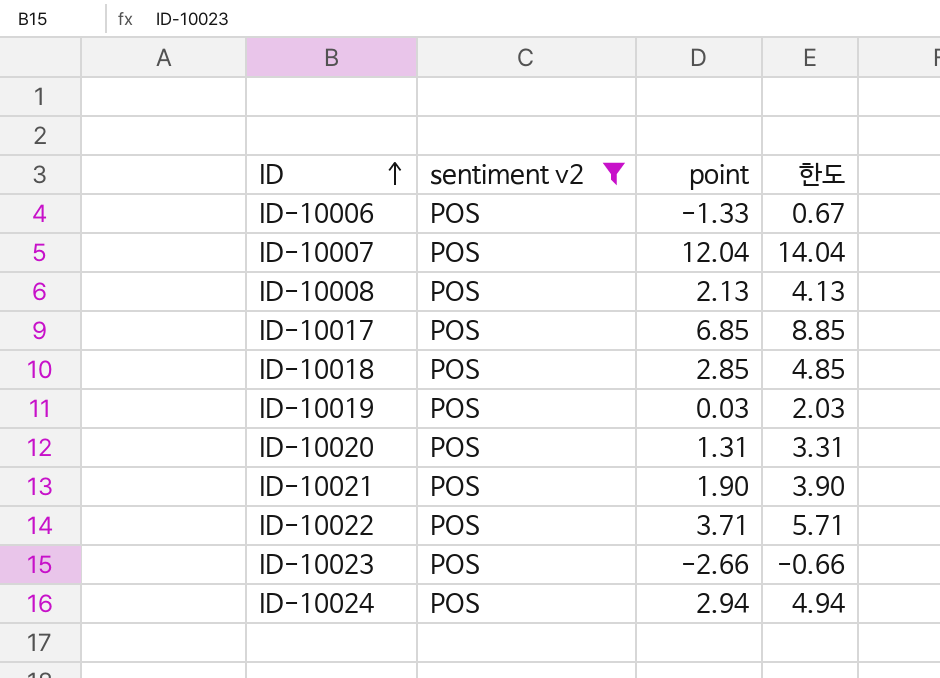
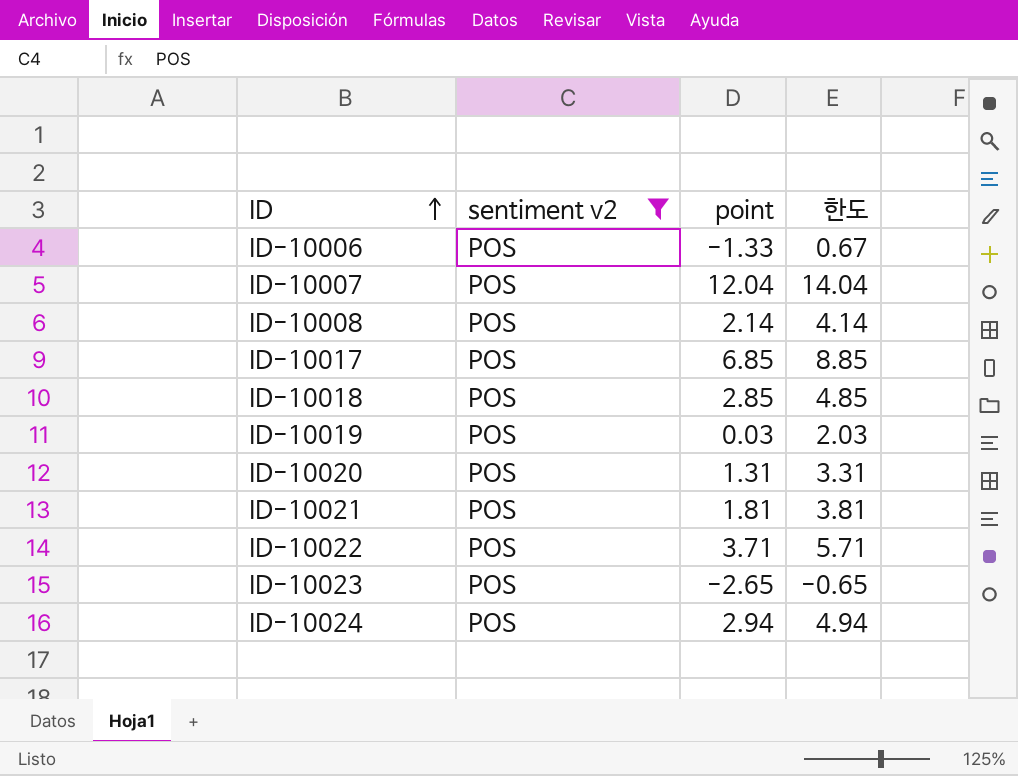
ID-10008 | point: 2.13 -> 2.14
ID-10008 | 한도: 4.13 -> 4.14
ID-10021 | point: 1.90 -> 1.81
ID-10021 | 한도: 3.90 -> 3.81
ID-10023 | point: -2.66 -> -2.65
ID-10023 | 한도: -0.66 -> -0.65

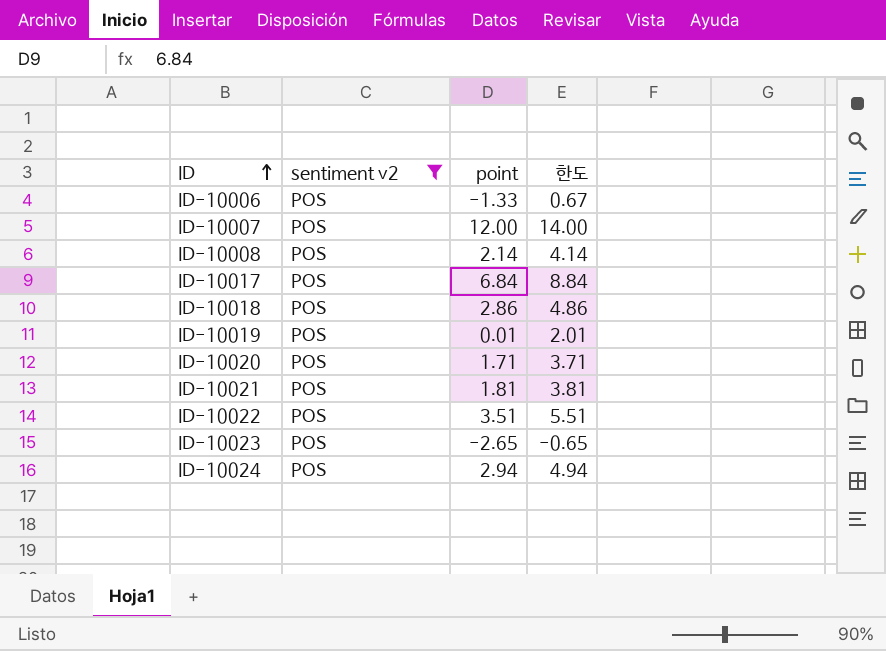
ID-10007 | point: 12.04 -> 12.00
ID-10007 | 한도: 14.04 -> 14.00
ID-10017 | point: 6.85 -> 6.84
ID-10017 | 한도: 8.85 -> 8.84
ID-10018 | point: 2.85 -> 2.86
ID-10018 | 한도: 4.85 -> 4.86
ID-10019 | point: 0.03 -> 0.01
ID-10019 | 한도: 2.03 -> 2.01
ID-10020 | point: 1.31 -> 1.71
ID-10020 | 한도: 3.31 -> 3.71
ID-10022 | point: 3.71 -> 3.51
ID-10022 | 한도: 5.71 -> 5.51

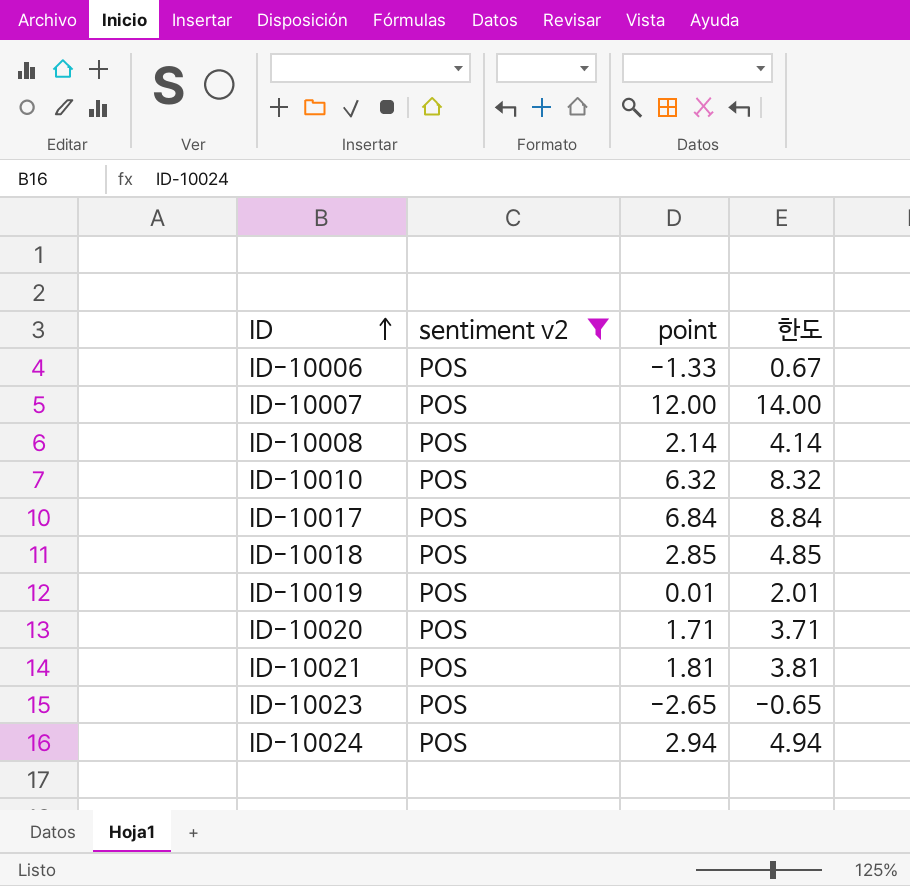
row ID-10022: POS | 3.51 | 5.51 -> none
row ID-10010: none -> POS | 6.32 | 8.32
ID-10018 | point: 2.86 -> 2.85
ID-10018 | 한도: 4.86 -> 4.85

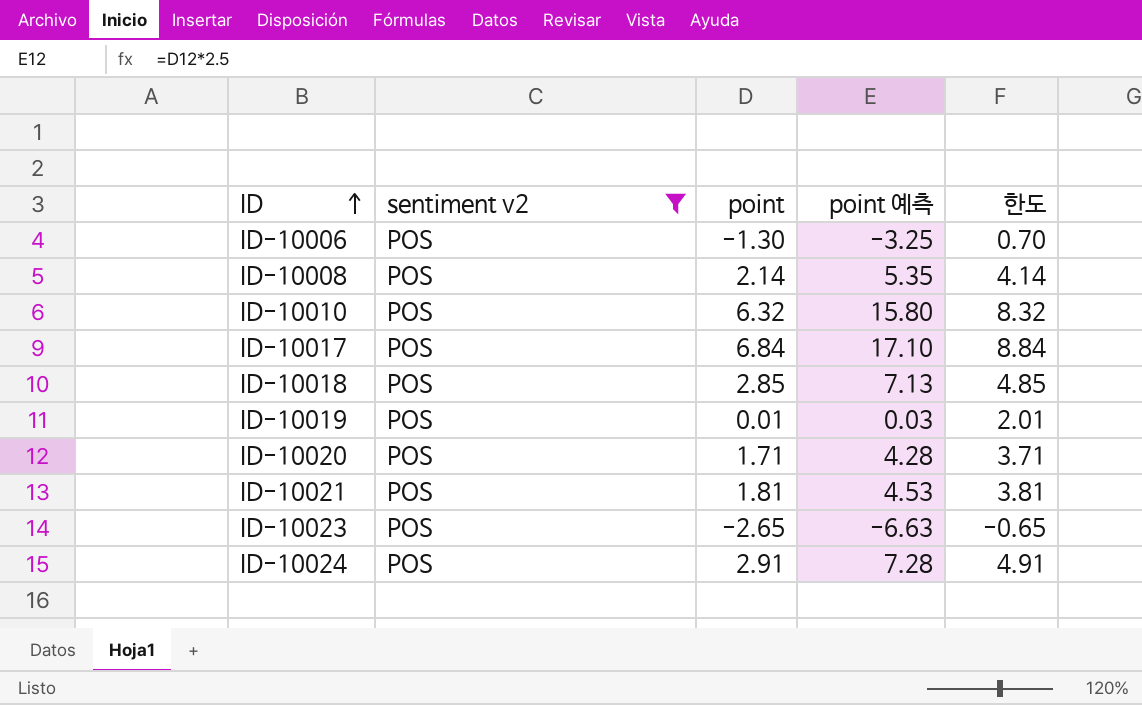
column point 예측 | formula: none -> [point] * 2.5
row ID-10007: POS | 12.00 | 14.00 -> none
ID-10006 | point: -1.33 -> -1.30
ID-10006 | 한도: 0.67 -> 0.70
ID-10024 | point: 2.94 -> 2.91
ID-10024 | 한도: 4.94 -> 4.91

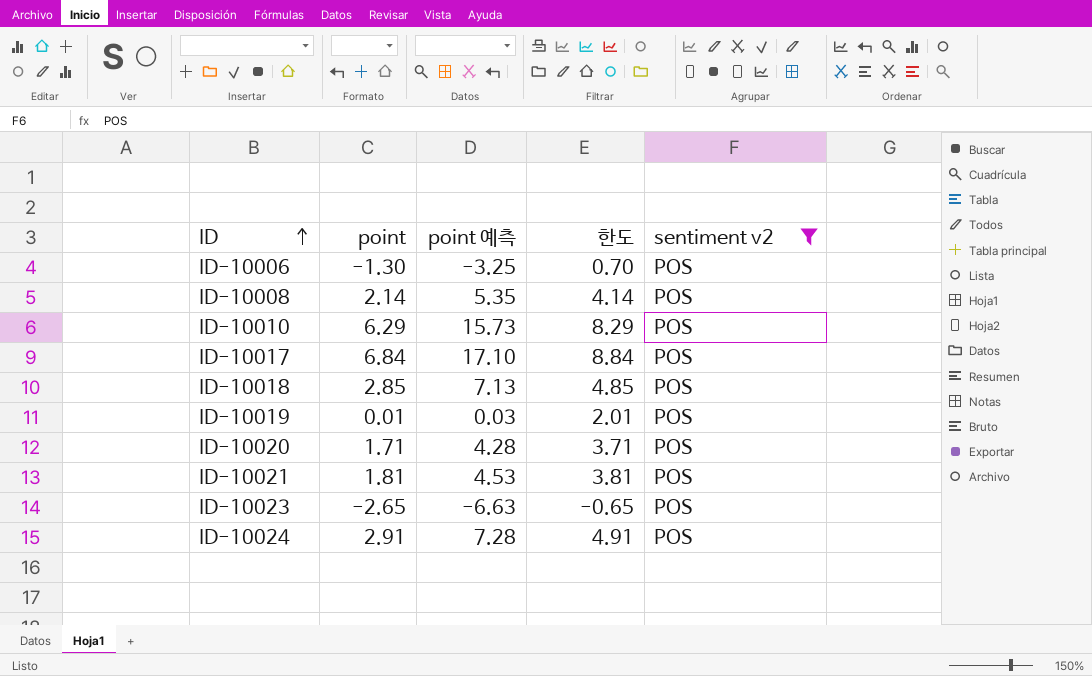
column sentiment v2 | position: 2 -> 5
ID-10010 | point: 6.32 -> 6.29
ID-10010 | point 예측: 15.80 -> 15.73
ID-10010 | 한도: 8.32 -> 8.29

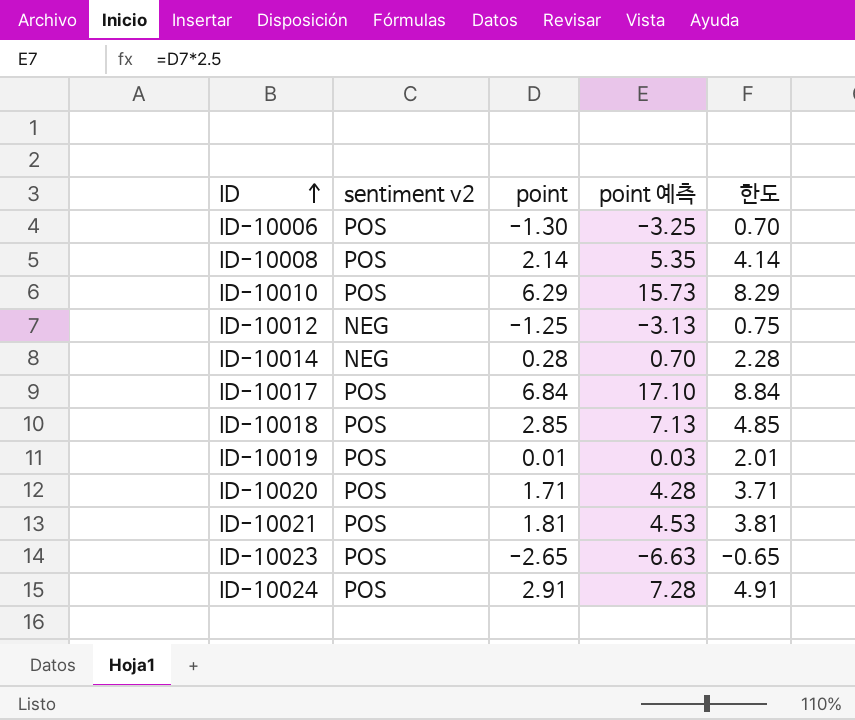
filter: sentiment v2 = POS -> none
column sentiment v2 | position: 5 -> 2

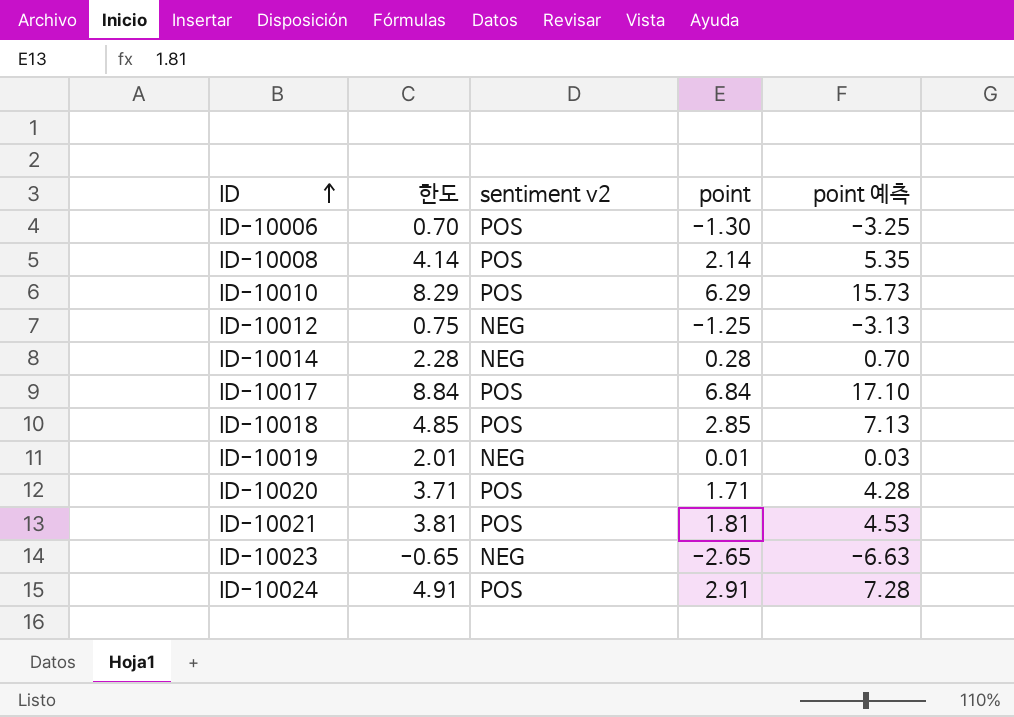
column 한도 | position: 5 -> 2
ID-10019 | sentiment v2: POS -> NEG
ID-10023 | sentiment v2: POS -> NEG

